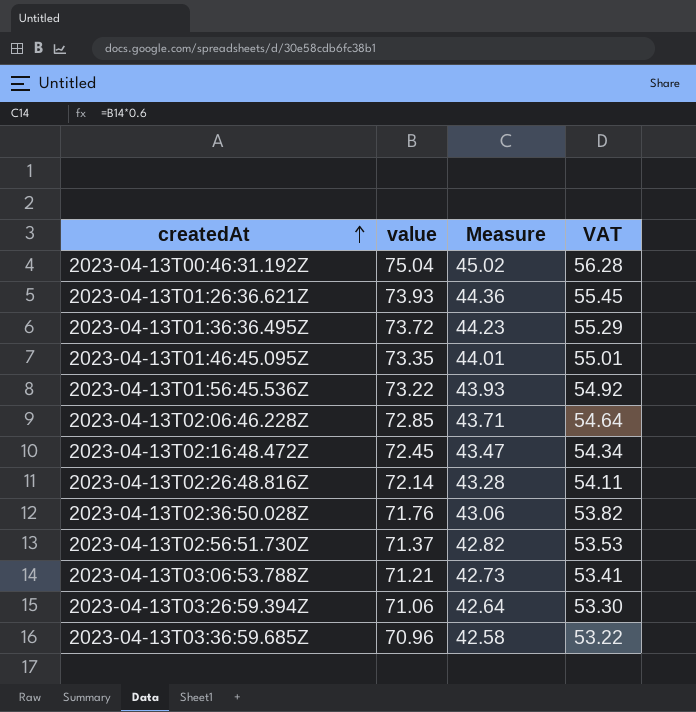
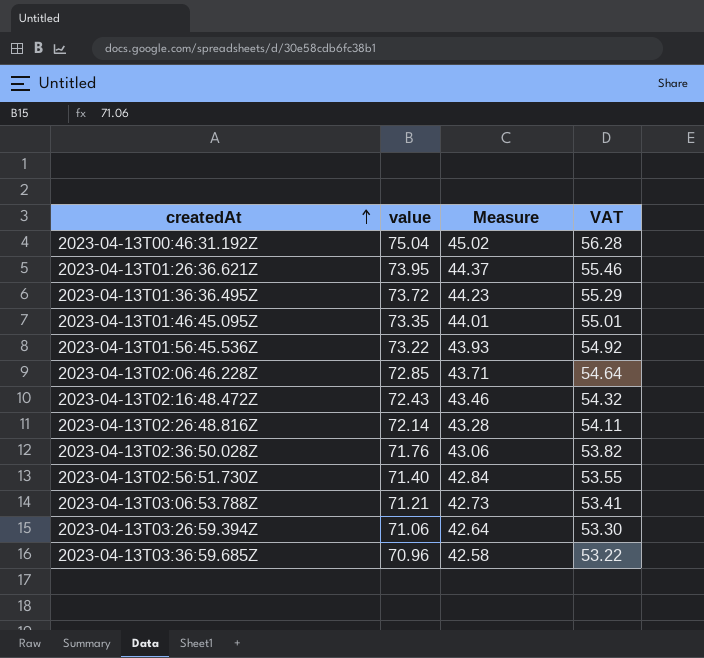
2023-04-13T01:26:36.621Z | value: 73.93 -> 73.95
2023-04-13T01:26:36.621Z | Measure: 44.36 -> 44.37
2023-04-13T01:26:36.621Z | VAT: 55.45 -> 55.46
2023-04-13T02:16:48.472Z | value: 72.45 -> 72.43
2023-04-13T02:16:48.472Z | Measure: 43.47 -> 43.46
2023-04-13T02:16:48.472Z | VAT: 54.34 -> 54.32
2023-04-13T02:56:51.730Z | value: 71.37 -> 71.40
2023-04-13T02:56:51.730Z | Measure: 42.82 -> 42.84
2023-04-13T02:56:51.730Z | VAT: 53.53 -> 53.55

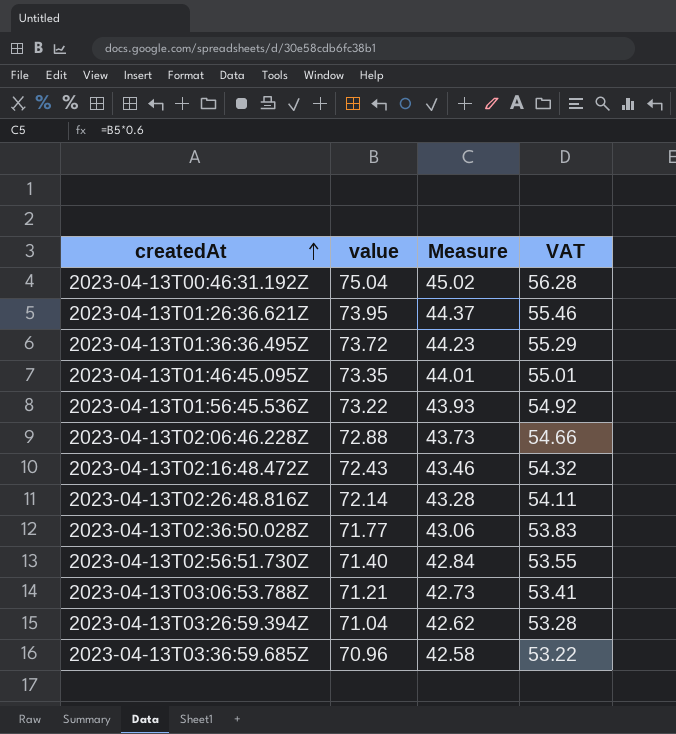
2023-04-13T02:06:46.228Z | value: 72.85 -> 72.88
2023-04-13T02:06:46.228Z | Measure: 43.71 -> 43.73
2023-04-13T02:06:46.228Z | VAT: 54.64 -> 54.66
2023-04-13T02:36:50.028Z | value: 71.76 -> 71.77
2023-04-13T02:36:50.028Z | VAT: 53.82 -> 53.83
2023-04-13T03:26:59.394Z | value: 71.06 -> 71.04
2023-04-13T03:26:59.394Z | Measure: 42.64 -> 42.62
2023-04-13T03:26:59.394Z | VAT: 53.30 -> 53.28

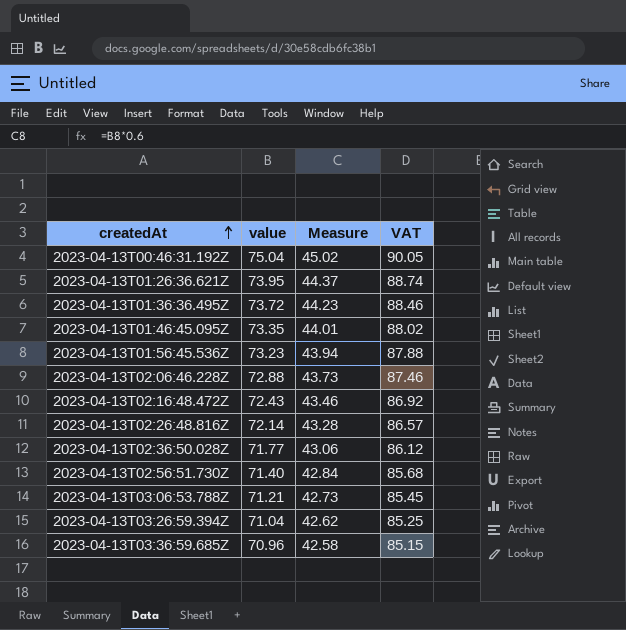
column VAT | formula: [value] * 0.75 -> [value] * 1.2
2023-04-13T01:56:45.536Z | value: 73.22 -> 73.23
2023-04-13T01:56:45.536Z | Measure: 43.93 -> 43.94

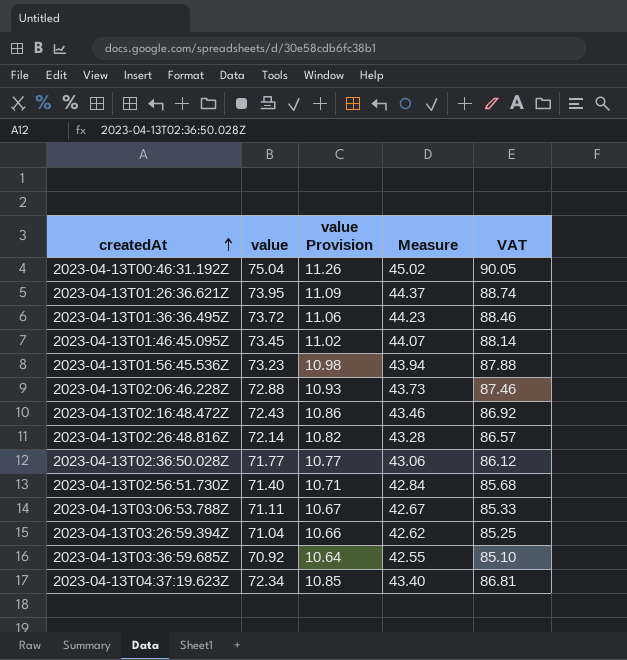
column value Provision | formula: none -> [value] * 0.15
2023-04-13T01:46:45.095Z | value: 73.35 -> 73.45
2023-04-13T01:46:45.095Z | Measure: 44.01 -> 44.07
2023-04-13T01:46:45.095Z | VAT: 88.02 -> 88.14
2023-04-13T03:06:53.788Z | value: 71.21 -> 71.11
2023-04-13T03:06:53.788Z | Measure: 42.73 -> 42.67
2023-04-13T03:06:53.788Z | VAT: 85.45 -> 85.33
2023-04-13T03:36:59.685Z | value: 70.96 -> 70.92
2023-04-13T03:36:59.685Z | Measure: 42.58 -> 42.55
2023-04-13T03:36:59.685Z | VAT: 85.15 -> 85.10
row 2023-04-13T04:37:19.623Z: none -> 72.34 | 10.85 | 43.40 | 86.81

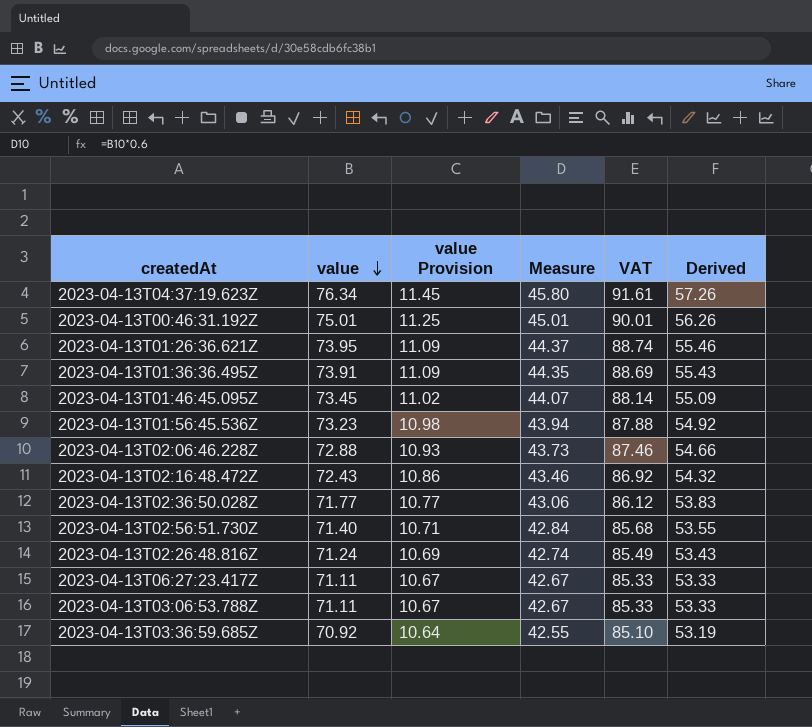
row order: createdAt ascending -> value descending
column Derived | formula: none -> [value] * 0.75
row 2023-04-13T03:26:59.394Z: 71.04 | 10.66 | 42.62 | 85.25 -> none
2023-04-13T04:37:19.623Z | value: 72.34 -> 76.34
2023-04-13T04:37:19.623Z | value Provision: 10.85 -> 11.45
2023-04-13T04:37:19.623Z | Measure: 43.40 -> 45.80
2023-04-13T04:37:19.623Z | VAT: 86.81 -> 91.61
2023-04-13T00:46:31.192Z | value: 75.04 -> 75.01
2023-04-13T00:46:31.192Z | value Provision: 11.26 -> 11.25
2023-04-13T00:46:31.192Z | Measure: 45.02 -> 45.01
2023-04-13T00:46:31.192Z | VAT: 90.05 -> 90.01
2023-04-13T01:36:36.495Z | value: 73.72 -> 73.91
2023-04-13T01:36:36.495Z | value Provision: 11.06 -> 11.09
2023-04-13T01:36:36.495Z | Measure: 44.23 -> 44.35
2023-04-13T01:36:36.495Z | VAT: 88.46 -> 88.69
2023-04-13T02:26:48.816Z | value: 72.14 -> 71.24
2023-04-13T02:26:48.816Z | value Provision: 10.82 -> 10.69
2023-04-13T02:26:48.816Z | Measure: 43.28 -> 42.74
2023-04-13T02:26:48.816Z | VAT: 86.57 -> 85.49
row 2023-04-13T06:27:23.417Z: none -> 71.11 | 10.67 | 42.67 | 85.33 | 53.33

